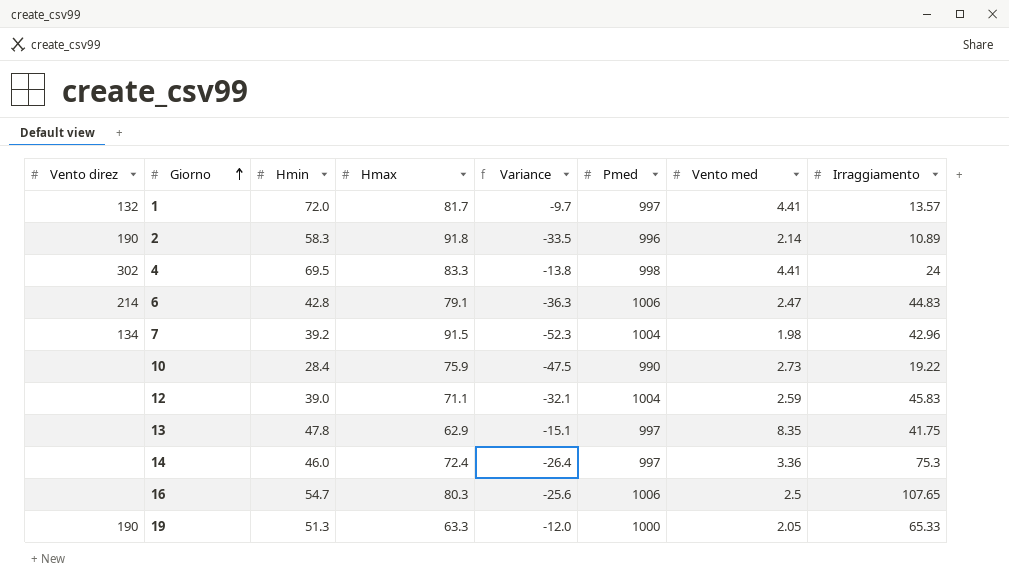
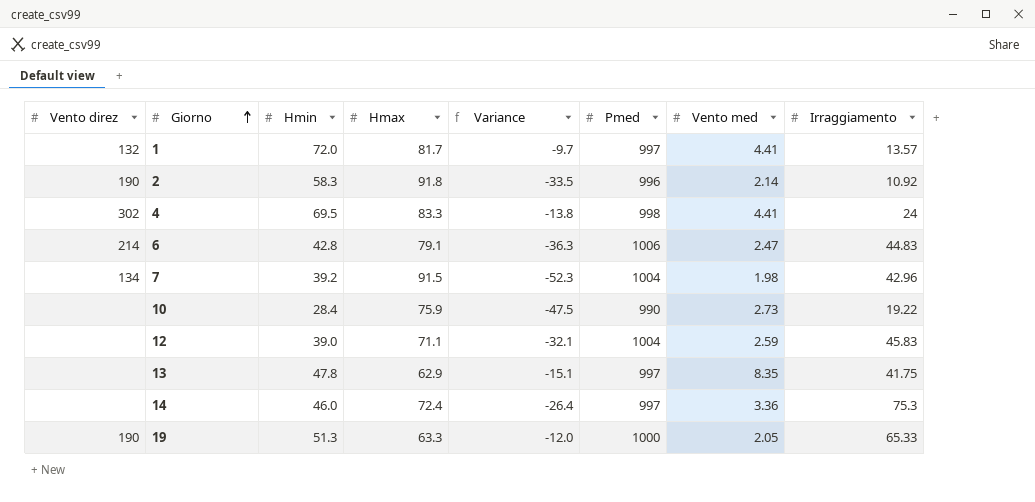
row 16: none | 54.7 | 80.3 | -25.6 | 1006 | 2.5 | 107.65 -> none
2 | Irraggiamento: 10.89 -> 10.92

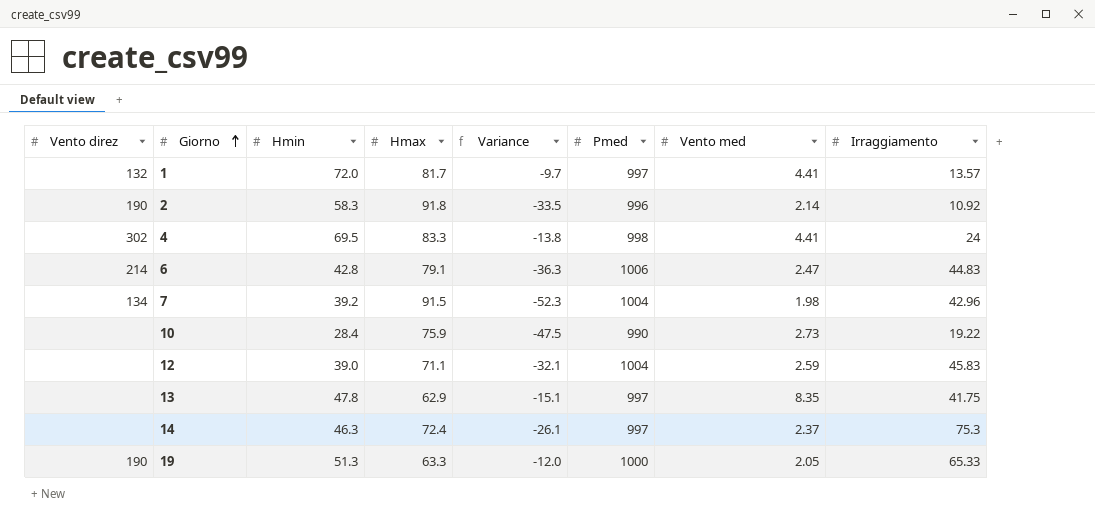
14 | Hmin: 46.0 -> 46.3
14 | Variance: -26.4 -> -26.1
14 | Vento med: 3.36 -> 2.37

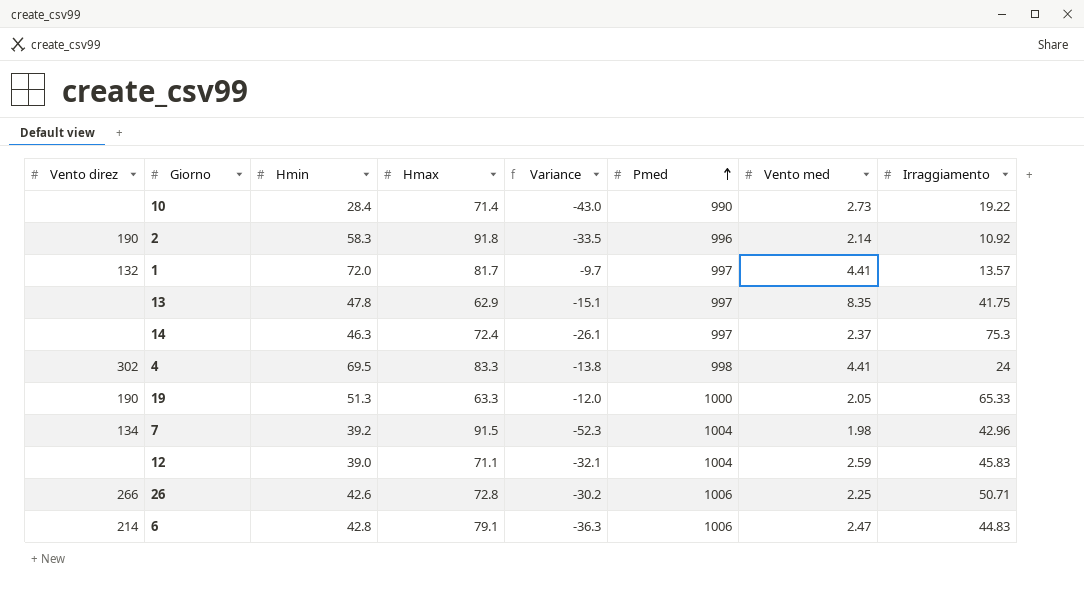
row order: Giorno ascending -> Pmed ascending
10 | Hmax: 75.9 -> 71.4
10 | Variance: -47.5 -> -43.0
row 26: none -> 266 | 42.6 | 72.8 | -30.2 | 1006 | 2.25 | 50.71

